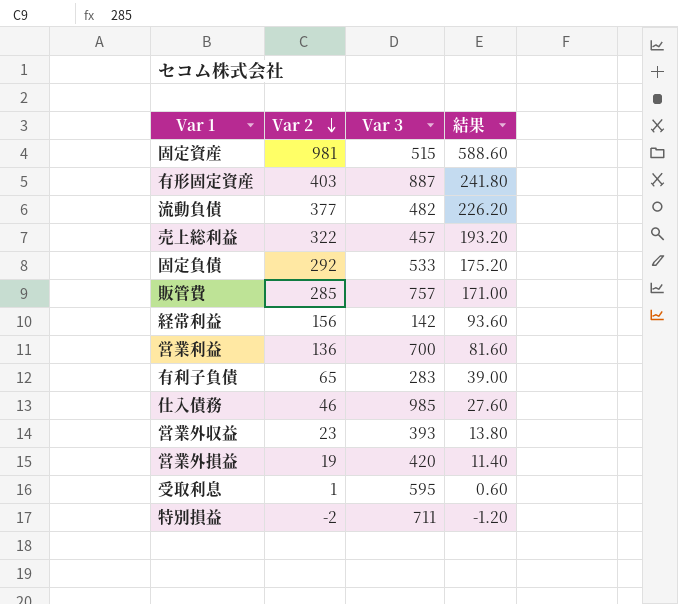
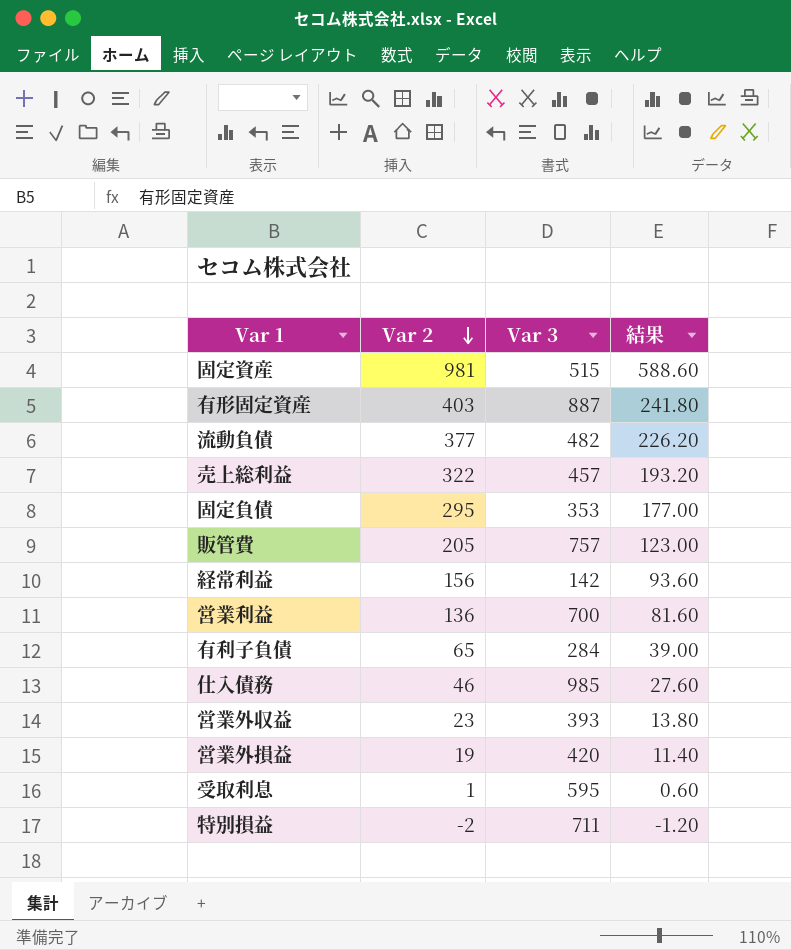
固定負債 | Var 2: 292 -> 295
固定負債 | Var 3: 533 -> 353
固定負債 | 結果: 175.20 -> 177.00
販管費 | Var 2: 285 -> 205
販管費 | 結果: 171.00 -> 123.00
有利子負債 | Var 3: 283 -> 284

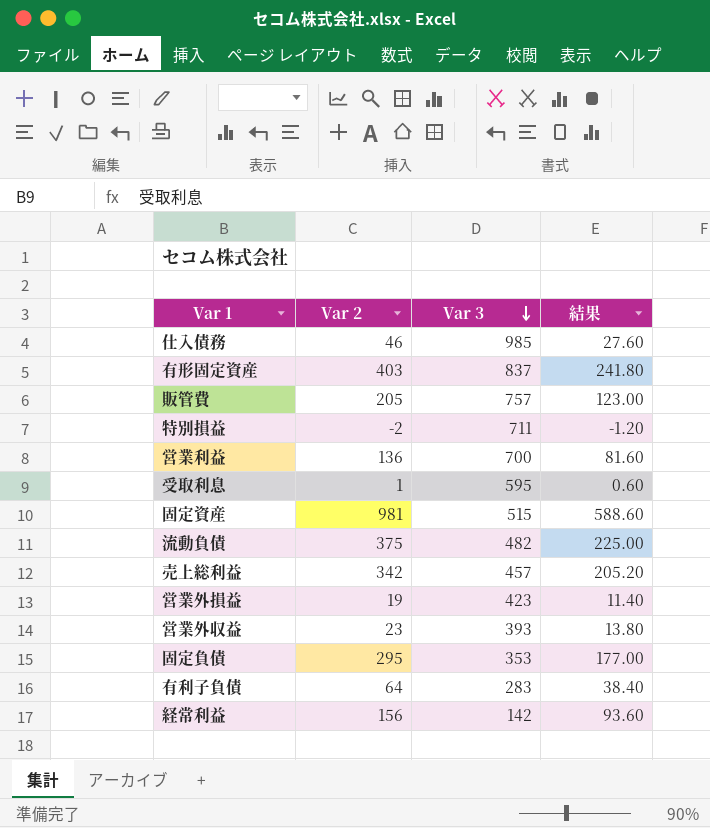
row order: Var 2 descending -> Var 3 descending
有形固定資産 | Var 3: 887 -> 837
流動負債 | Var 2: 377 -> 375
流動負債 | 結果: 226.20 -> 225.00
売上総利益 | Var 2: 322 -> 342
売上総利益 | 結果: 193.20 -> 205.20
営業外損益 | Var 3: 420 -> 423
有利子負債 | Var 2: 65 -> 64
有利子負債 | Var 3: 284 -> 283
有利子負債 | 結果: 39.00 -> 38.40

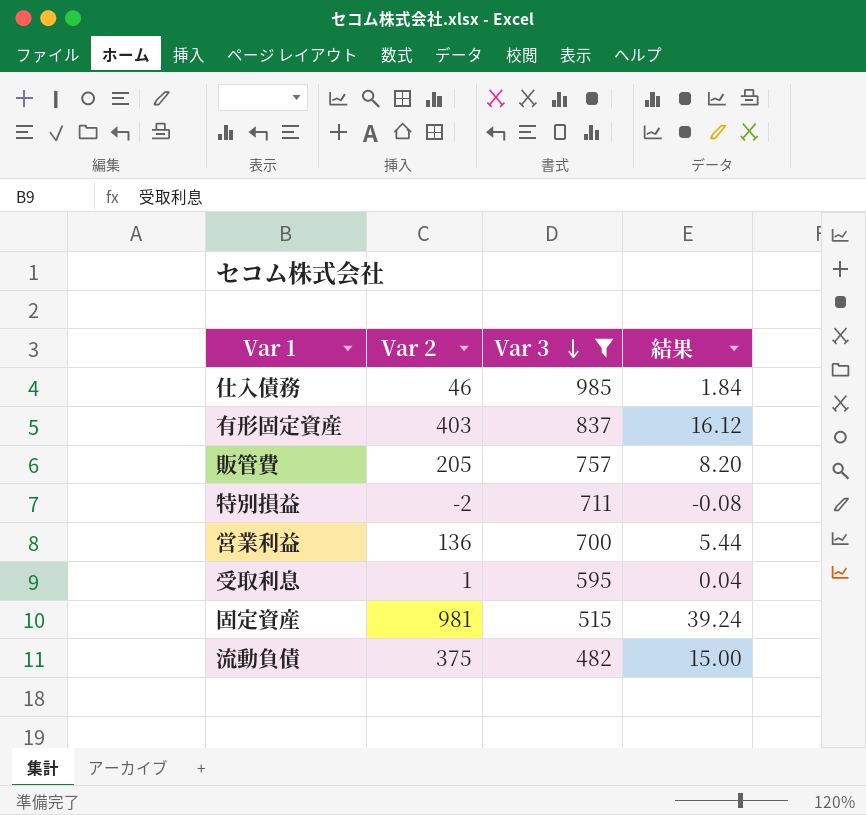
filter: none -> Var 3 >= 482
column 結果 | formula: [Var 2] * 0.6 -> [Var 2] * 0.04

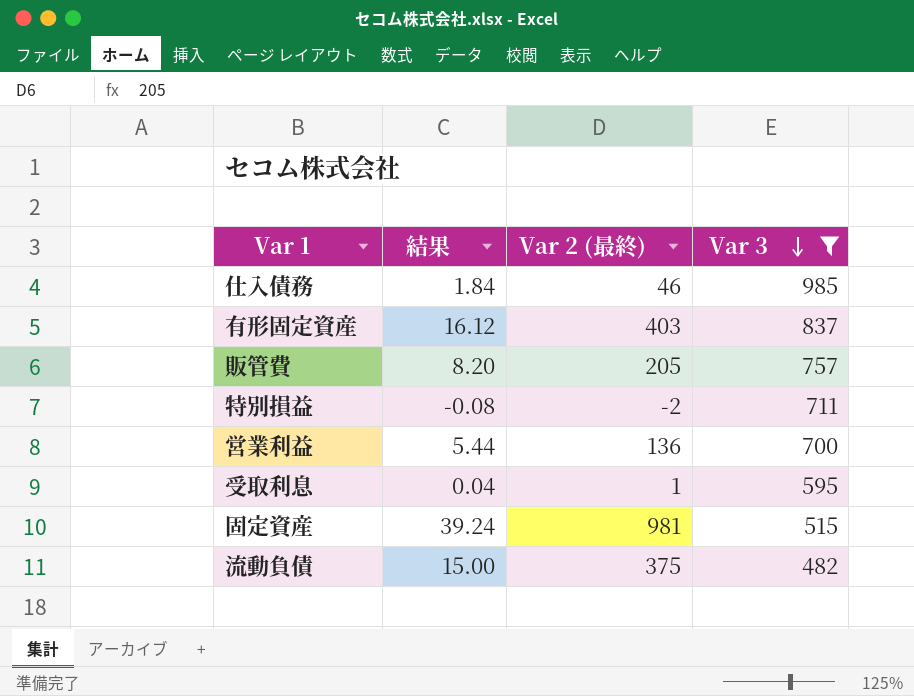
column 結果 | position: 4 -> 2
column name: Var 2 -> Var 2 (最終)

